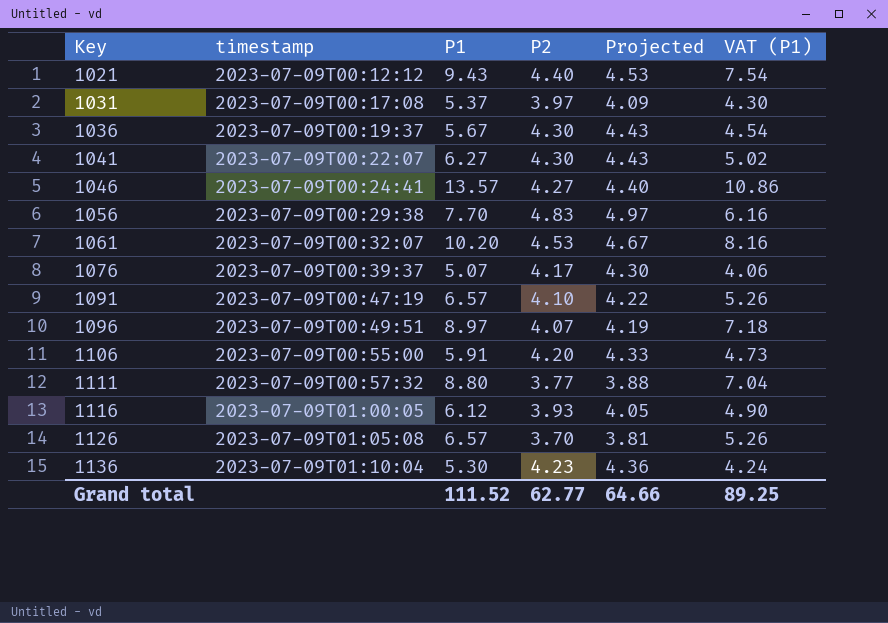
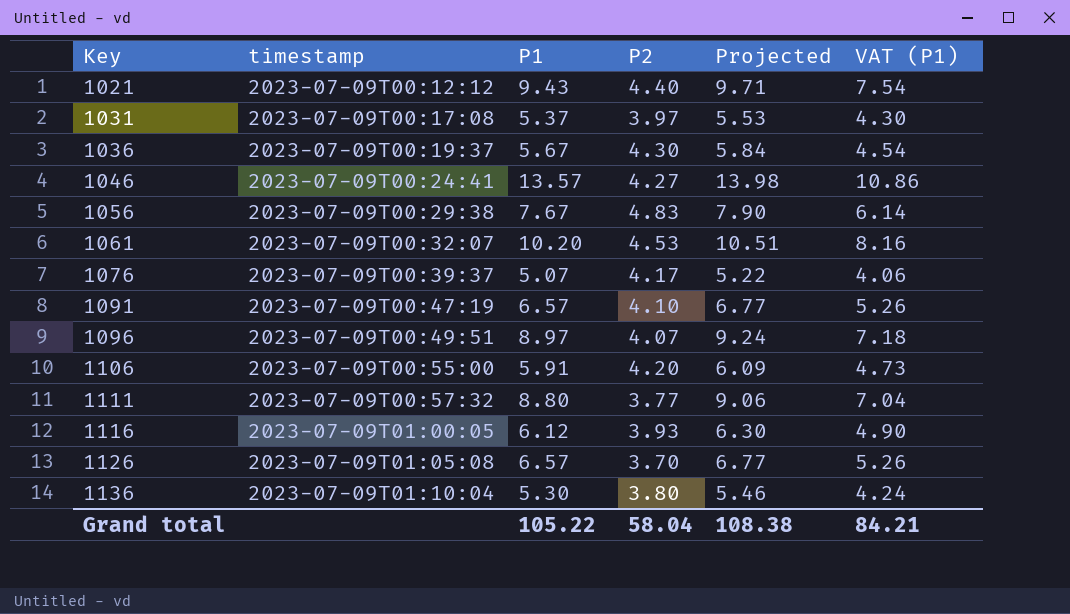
column Projected | formula: [P2] * 1.03 -> [P1] * 1.03
row 1041: 2023-07-09T00:22:07 | 6.27 | 4.30 | 4.43 | 5.02 -> none
1056 | P1: 7.70 -> 7.67
1056 | VAT (P1): 6.16 -> 6.14
1136 | P2: 4.23 -> 3.80
Grand total | P1: 111.52 -> 105.22
Grand total | P2: 62.77 -> 58.04
Grand total | Projected: 64.66 -> 108.38
Grand total | VAT (P1): 89.25 -> 84.21

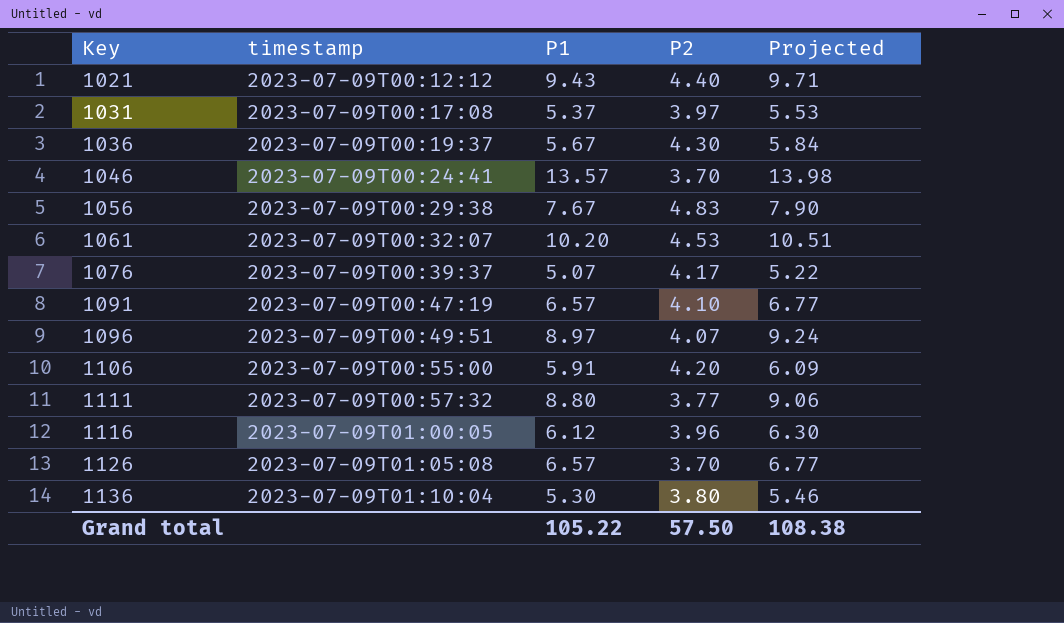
column VAT (P1) | formula: [P1] * 0.8 -> none
1046 | P2: 4.27 -> 3.70
1116 | P2: 3.93 -> 3.96
Grand total | P2: 58.04 -> 57.50

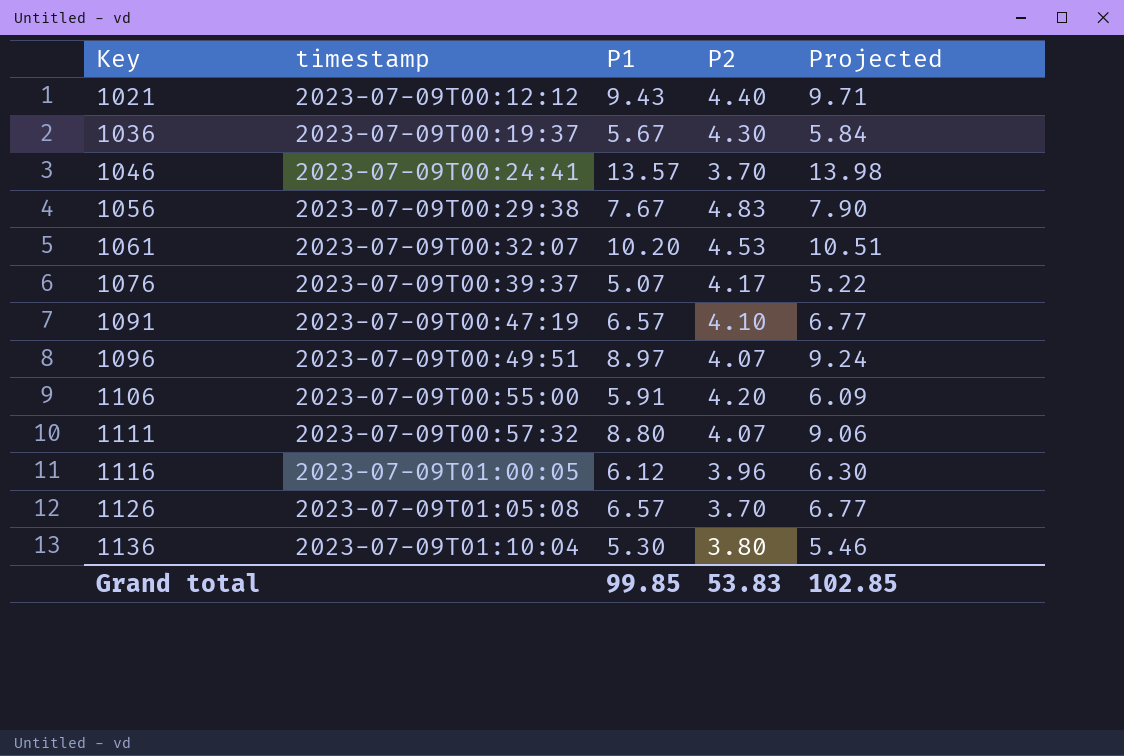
row 1031: 2023-07-09T00:17:08 | 5.37 | 3.97 | 5.53 -> none
1111 | P2: 3.77 -> 4.07
Grand total | P1: 105.22 -> 99.85
Grand total | P2: 57.50 -> 53.83
Grand total | Projected: 108.38 -> 102.85

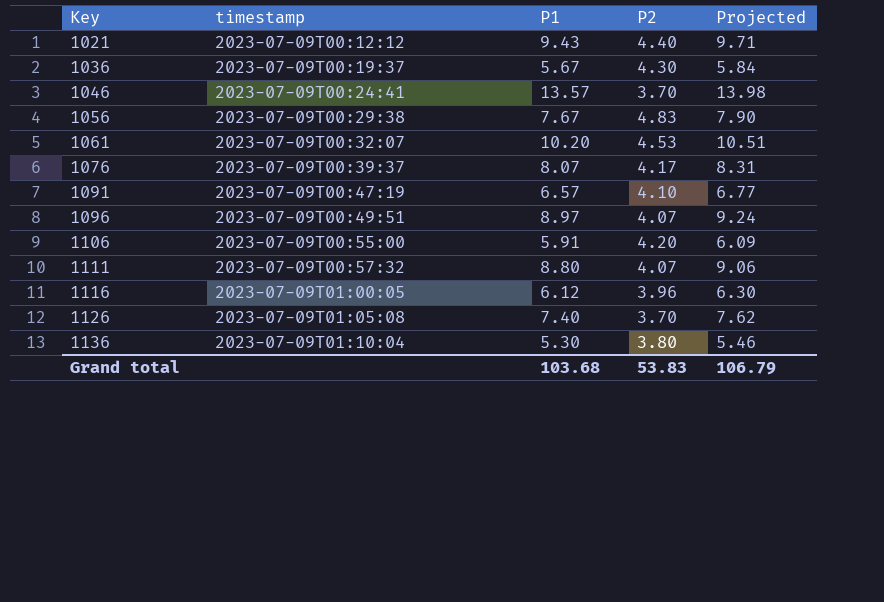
1076 | P1: 5.07 -> 8.07
1076 | Projected: 5.22 -> 8.31
1126 | P1: 6.57 -> 7.40
1126 | Projected: 6.77 -> 7.62
Grand total | P1: 99.85 -> 103.68
Grand total | Projected: 102.85 -> 106.79

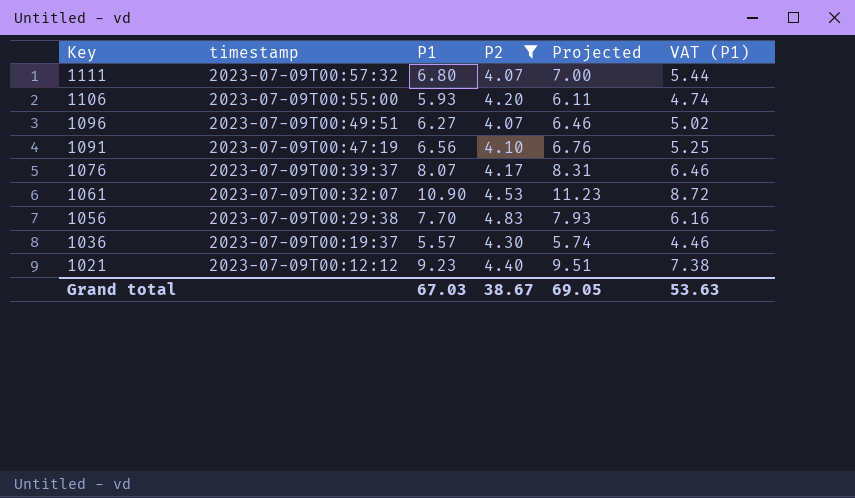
filter: none -> P2 >= 4.07
row order: Key ascending -> Key descending
column VAT (P1) | formula: none -> [P1] * 0.8
1111 | P1: 8.80 -> 6.80
1111 | Projected: 9.06 -> 7.00
1106 | P1: 5.91 -> 5.93
1106 | Projected: 6.09 -> 6.11
1096 | P1: 8.97 -> 6.27
1096 | Projected: 9.24 -> 6.46
1091 | P1: 6.57 -> 6.56
1091 | Projected: 6.77 -> 6.76
1061 | P1: 10.20 -> 10.90
1061 | Projected: 10.51 -> 11.23
1056 | P1: 7.67 -> 7.70
1056 | Projected: 7.90 -> 7.93
1036 | P1: 5.67 -> 5.57
1036 | Projected: 5.84 -> 5.74
1021 | P1: 9.43 -> 9.23
1021 | Projected: 9.71 -> 9.51
Grand total | P1: 103.68 -> 67.03
Grand total | P2: 53.83 -> 38.67
Grand total | Projected: 106.79 -> 69.05

